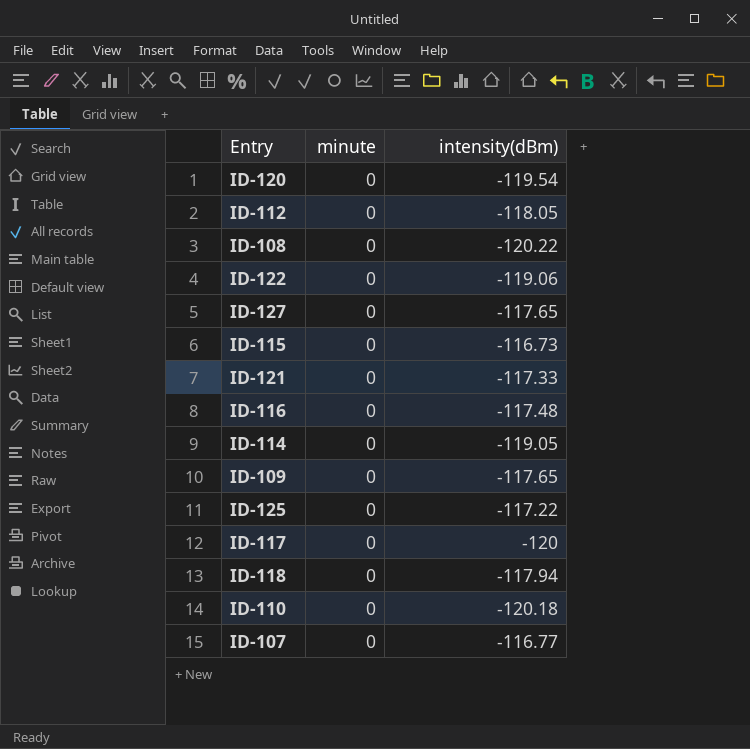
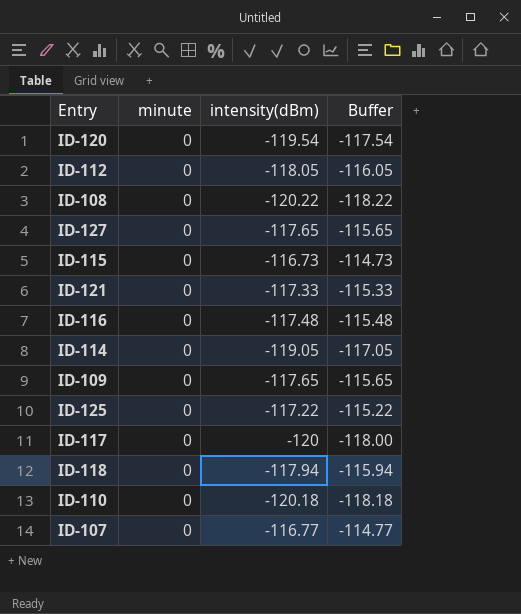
column Buffer | formula: none -> [intensity(dBm)] + 2
row ID-122: 0 | -119.06 -> none

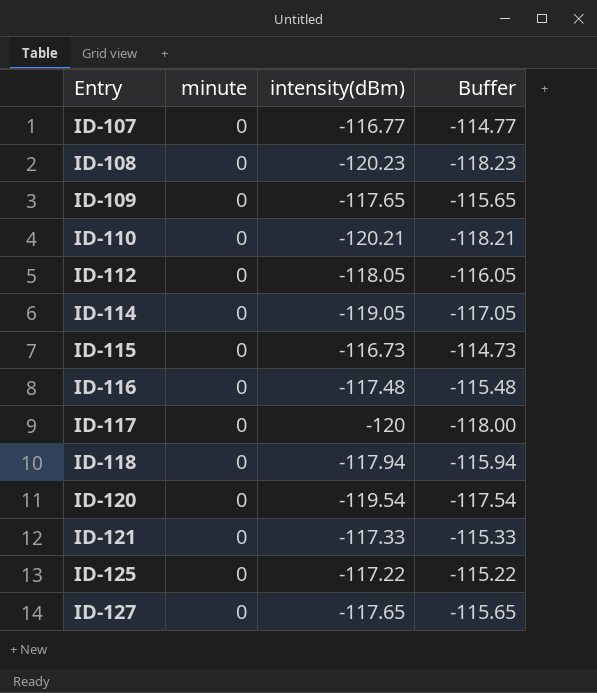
row order: none -> Entry ascending
ID-108 | intensity(dBm): -120.22 -> -120.23
ID-108 | Buffer: -118.22 -> -118.23
ID-110 | intensity(dBm): -120.18 -> -120.21
ID-110 | Buffer: -118.18 -> -118.21

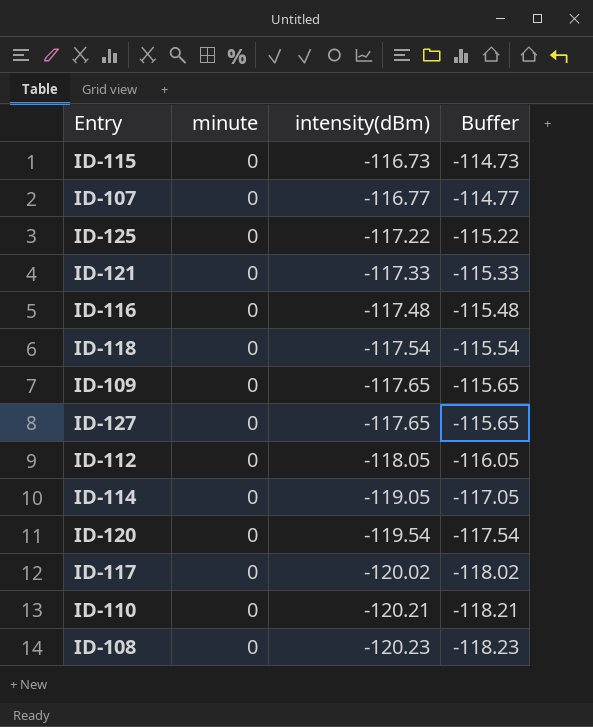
row order: Entry ascending -> intensity(dBm) descending
ID-118 | intensity(dBm): -117.94 -> -117.54
ID-118 | Buffer: -115.94 -> -115.54
ID-117 | intensity(dBm): -120 -> -120.02
ID-117 | Buffer: -118.00 -> -118.02

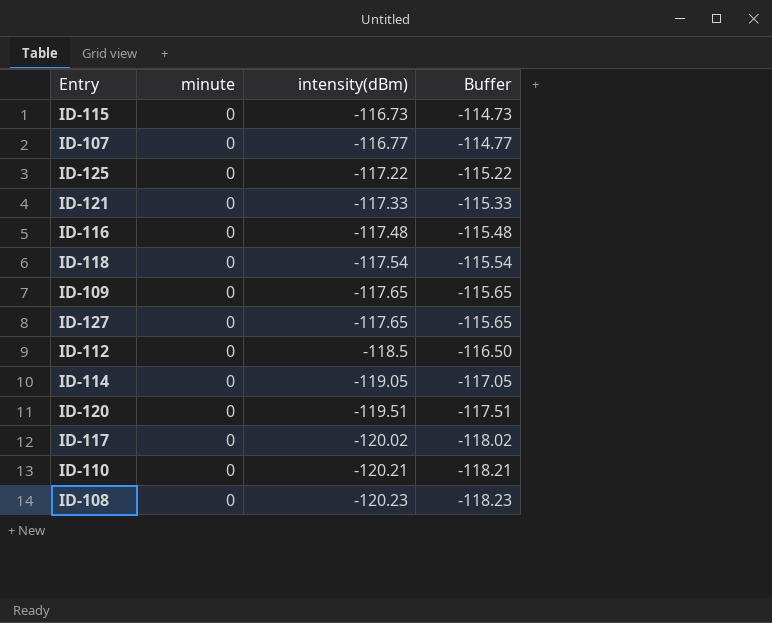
ID-112 | intensity(dBm): -118.05 -> -118.5
ID-112 | Buffer: -116.05 -> -116.50
ID-120 | intensity(dBm): -119.54 -> -119.51
ID-120 | Buffer: -117.54 -> -117.51

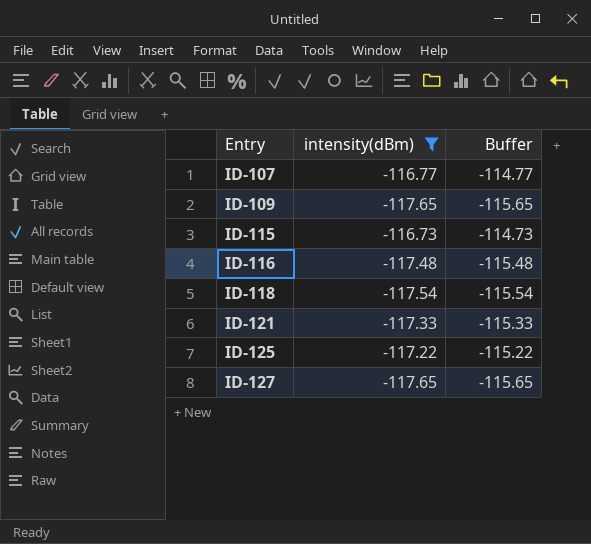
filter: none -> intensity(dBm) >= -117.65
row order: intensity(dBm) descending -> Entry ascending
column minute | position: 2 -> none

